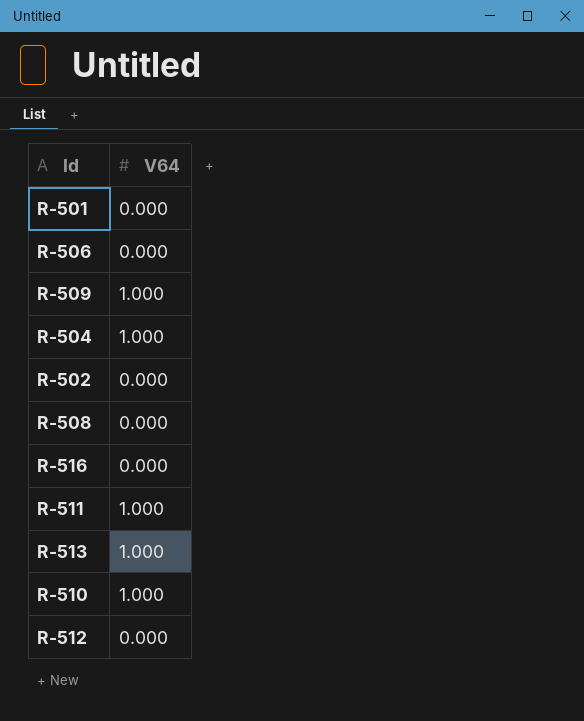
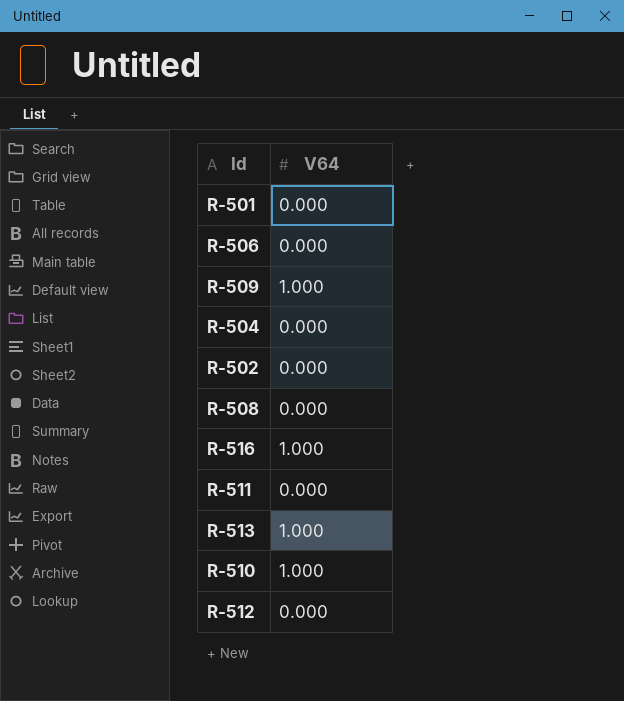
R-504 | V64: 1.000 -> 0.000
R-516 | V64: 0.000 -> 1.000
R-511 | V64: 1.000 -> 0.000

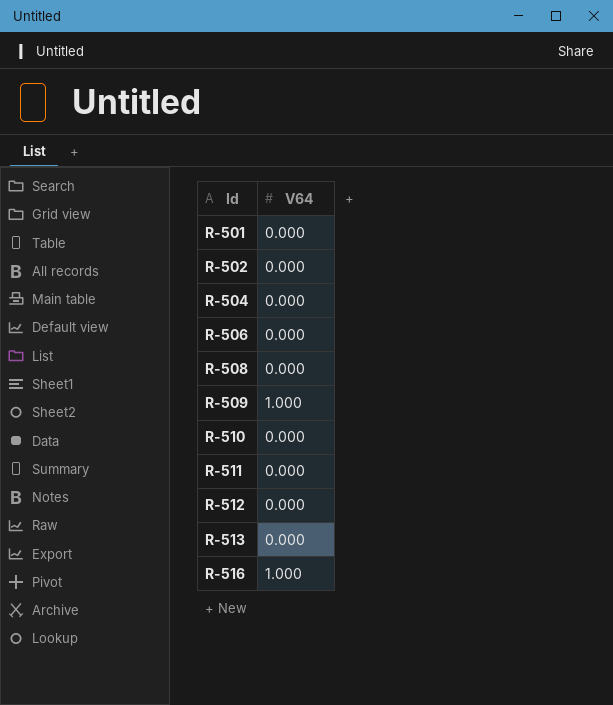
row order: none -> Id ascending
R-510 | V64: 1.000 -> 0.000
R-513 | V64: 1.000 -> 0.000

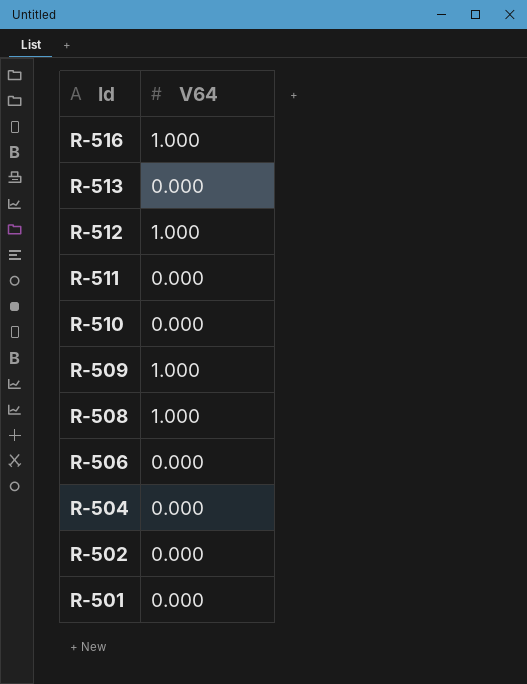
row order: Id ascending -> Id descending
R-512 | V64: 0.000 -> 1.000
R-508 | V64: 0.000 -> 1.000

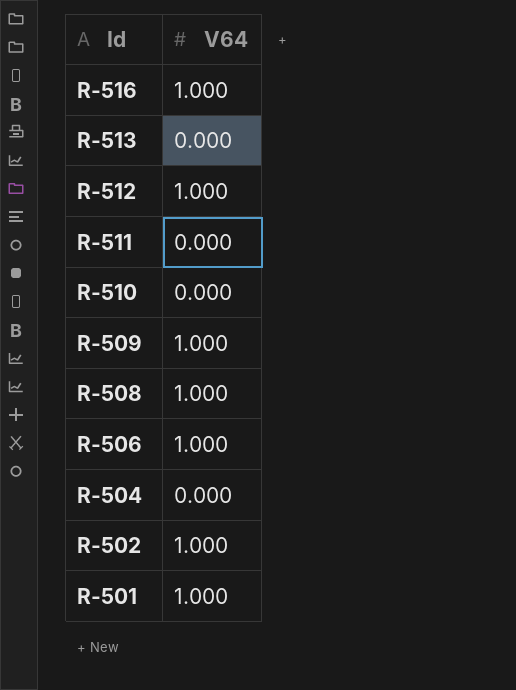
R-506 | V64: 0.000 -> 1.000
R-502 | V64: 0.000 -> 1.000
R-501 | V64: 0.000 -> 1.000

